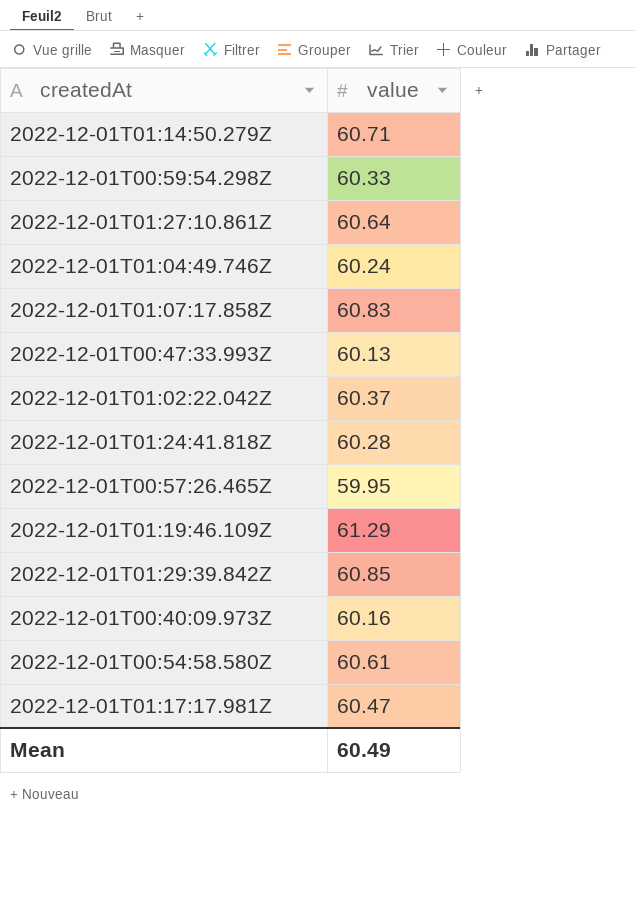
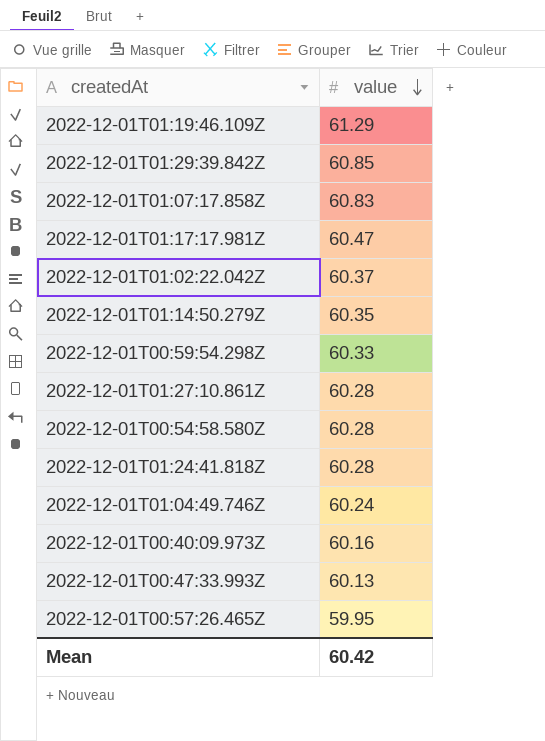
row order: none -> value descending
2022-12-01T01:14:50.279Z | value: 60.71 -> 60.35
2022-12-01T01:27:10.861Z | value: 60.64 -> 60.28
2022-12-01T00:54:58.580Z | value: 60.61 -> 60.28
Mean | value: 60.49 -> 60.42

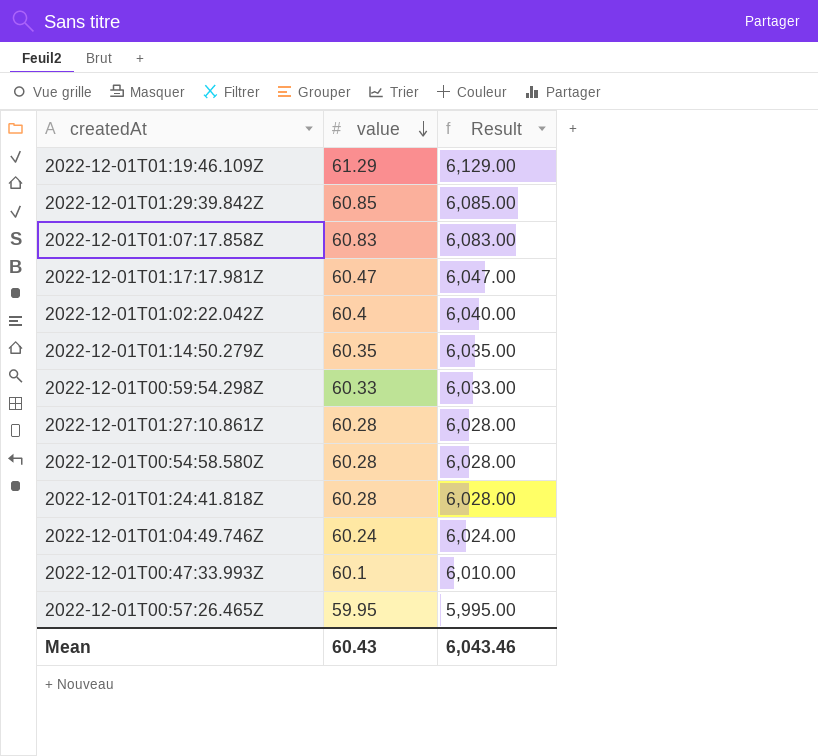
column Result | formula: none -> [value] * 100
row 2022-12-01T00:40:09.973Z: 60.16 -> none
2022-12-01T01:02:22.042Z | value: 60.37 -> 60.4
2022-12-01T00:47:33.993Z | value: 60.13 -> 60.1
Mean | value: 60.42 -> 60.43

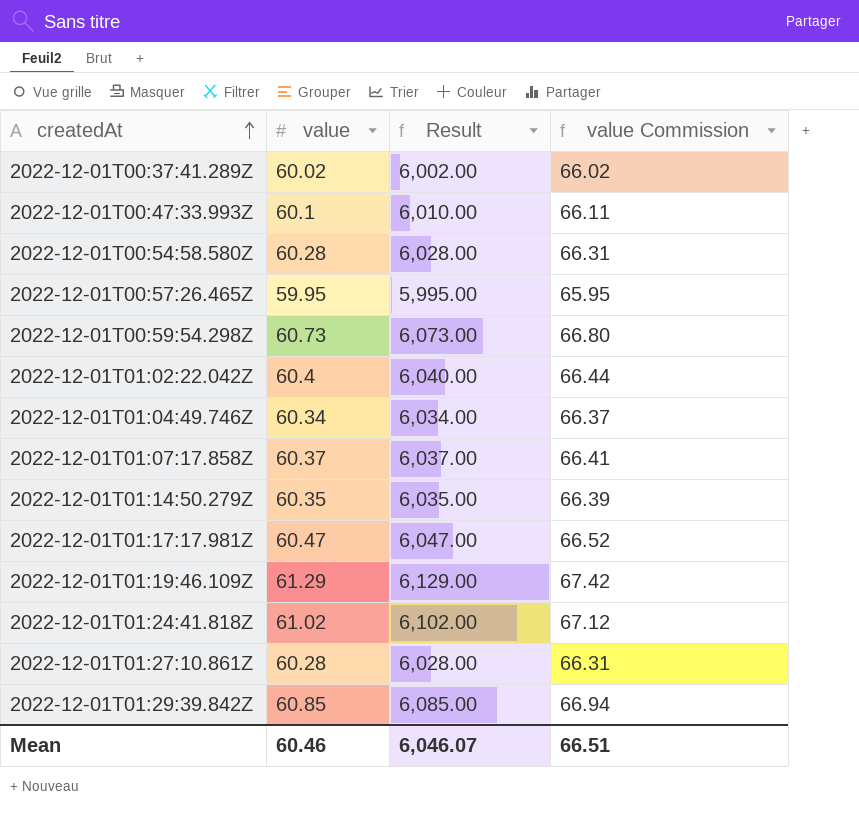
row order: value descending -> createdAt ascending
column value Commission | formula: none -> [value] * 1.1
row 2022-12-01T00:37:41.289Z: none -> 60.02 | 6,002.00 | 66.02
2022-12-01T00:59:54.298Z | value: 60.33 -> 60.73
2022-12-01T00:59:54.298Z | Result: 6,033.00 -> 6,073.00
2022-12-01T01:04:49.746Z | value: 60.24 -> 60.34
2022-12-01T01:04:49.746Z | Result: 6,024.00 -> 6,034.00
2022-12-01T01:07:17.858Z | value: 60.83 -> 60.37
2022-12-01T01:07:17.858Z | Result: 6,083.00 -> 6,037.00
2022-12-01T01:24:41.818Z | value: 60.28 -> 61.02
2022-12-01T01:24:41.818Z | Result: 6,028.00 -> 6,102.00
Mean | value: 60.43 -> 60.46
Mean | Result: 6,043.46 -> 6,046.07

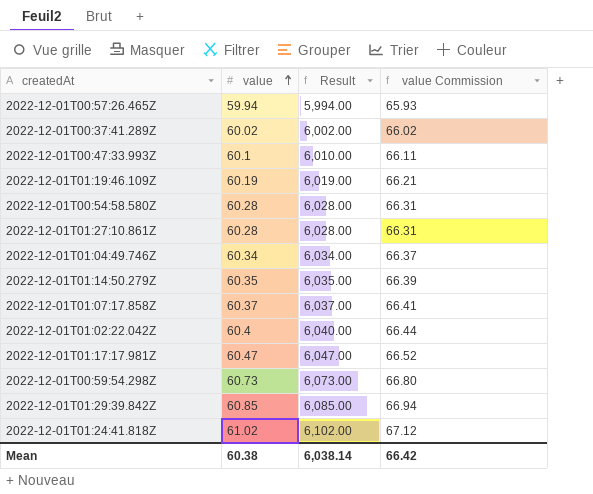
row order: createdAt ascending -> value ascending
2022-12-01T00:57:26.465Z | value: 59.95 -> 59.94
2022-12-01T00:57:26.465Z | Result: 5,995.00 -> 5,994.00
2022-12-01T00:57:26.465Z | value Commission: 65.95 -> 65.93
2022-12-01T01:19:46.109Z | value: 61.29 -> 60.19
2022-12-01T01:19:46.109Z | Result: 6,129.00 -> 6,019.00
2022-12-01T01:19:46.109Z | value Commission: 67.42 -> 66.21
Mean | value: 60.46 -> 60.38
Mean | Result: 6,046.07 -> 6,038.14
Mean | value Commission: 66.51 -> 66.42

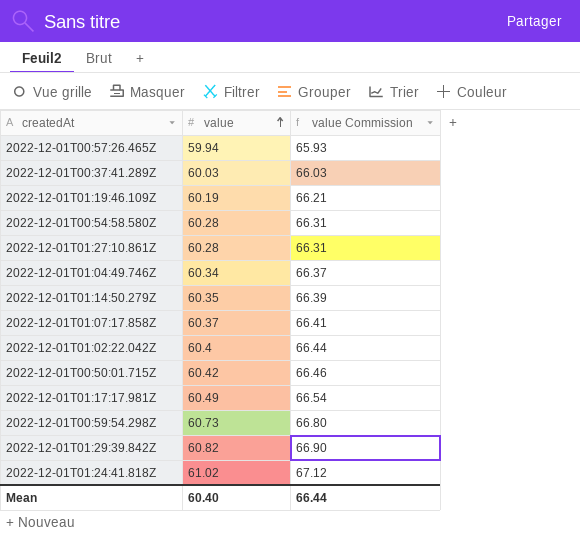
column Result | formula: [value] * 100 -> none
row 2022-12-01T00:47:33.993Z: 60.1 | 6,010.00 | 66.11 -> none
2022-12-01T00:37:41.289Z | value: 60.02 -> 60.03
2022-12-01T00:37:41.289Z | value Commission: 66.02 -> 66.03
row 2022-12-01T00:50:01.715Z: none -> 60.42 | 66.46
2022-12-01T01:17:17.981Z | value: 60.47 -> 60.49
2022-12-01T01:17:17.981Z | value Commission: 66.52 -> 66.54
2022-12-01T01:29:39.842Z | value: 60.85 -> 60.82
2022-12-01T01:29:39.842Z | value Commission: 66.94 -> 66.90
Mean | value: 60.38 -> 60.40
Mean | value Commission: 66.42 -> 66.44

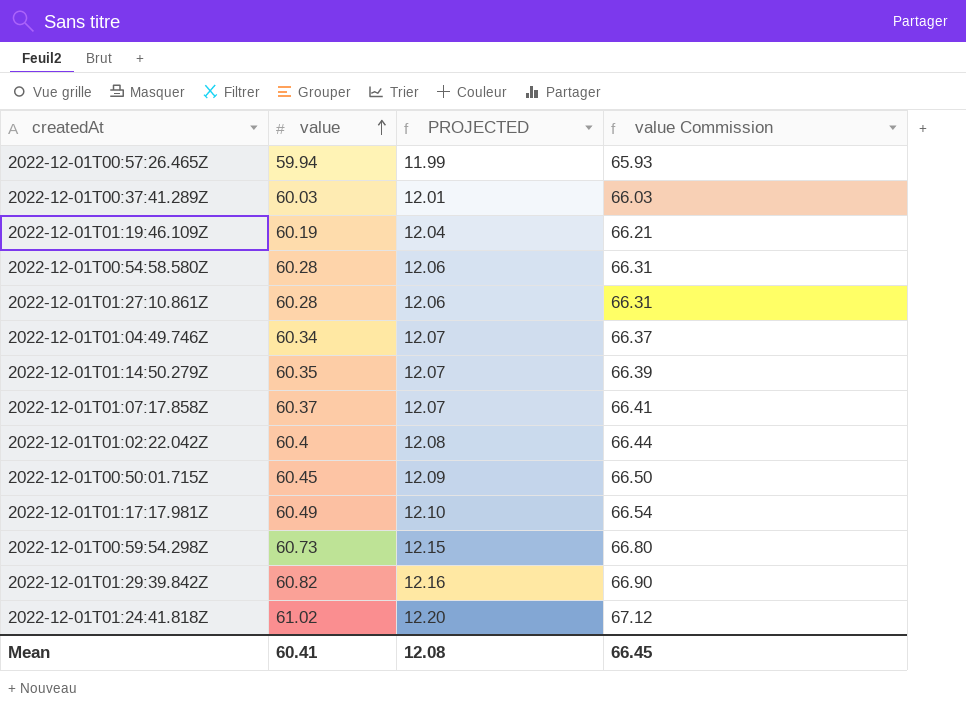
column PROJECTED | formula: none -> [value] * 0.2
2022-12-01T00:50:01.715Z | value: 60.42 -> 60.45
2022-12-01T00:50:01.715Z | value Commission: 66.46 -> 66.50
Mean | value: 60.40 -> 60.41
Mean | value Commission: 66.44 -> 66.45

